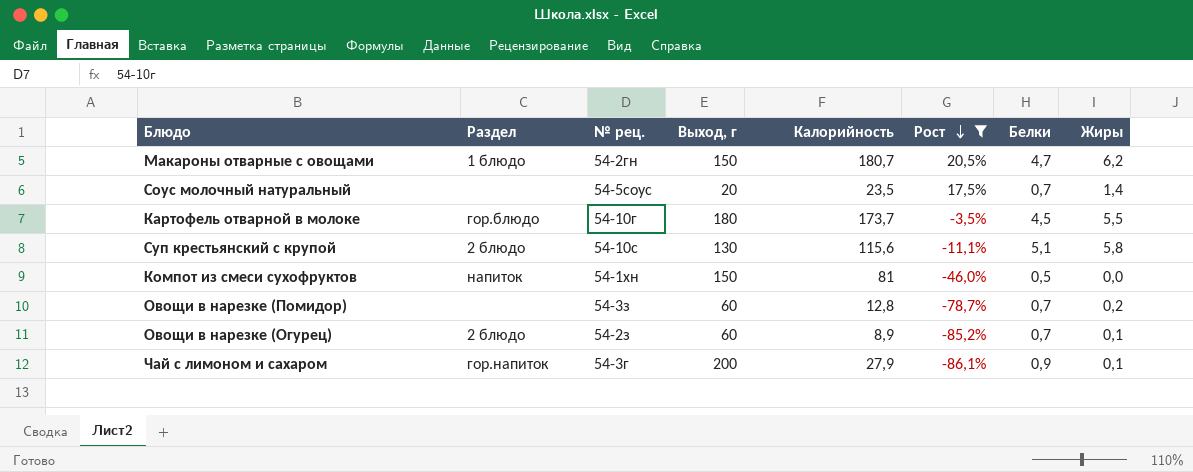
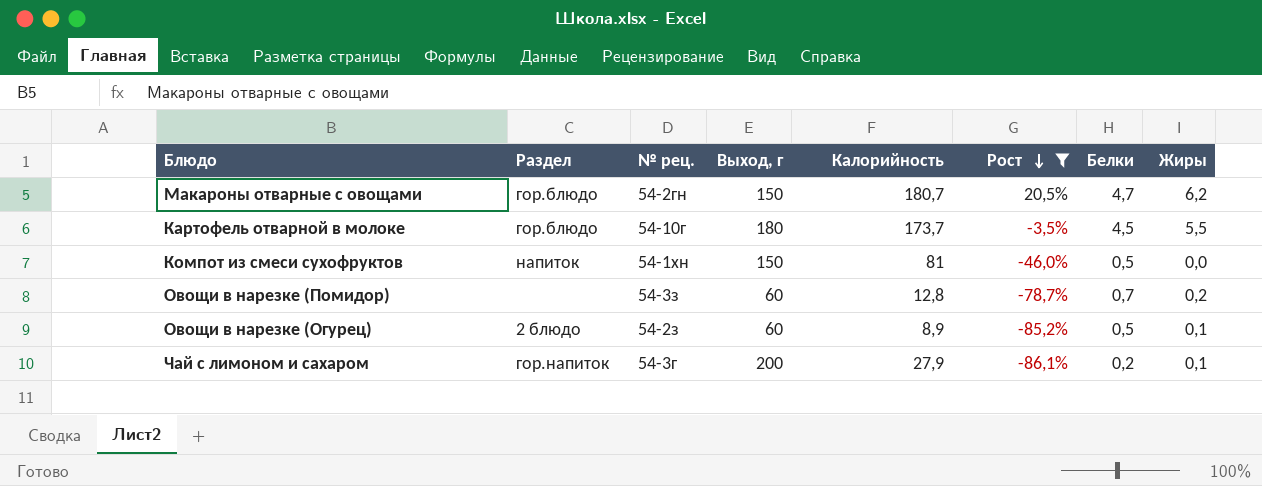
row Соус молочный натуральный: none | 54-5соус | 20 | 23,5 | 17,5% | 0,7 | 1,4 -> none
row Суп крестьянский с крупой: 2 блюдо | 54-10с | 130 | 115,6 | -11,1% | 5,1 | 5,8 -> none
Макароны отварные с овощами | Раздел: 1 блюдо -> гор.блюдо
Овощи в нарезке (Огурец) | Белки: 0,7 -> 0,5
Чай с лимоном и сахаром | Белки: 0,9 -> 0,2

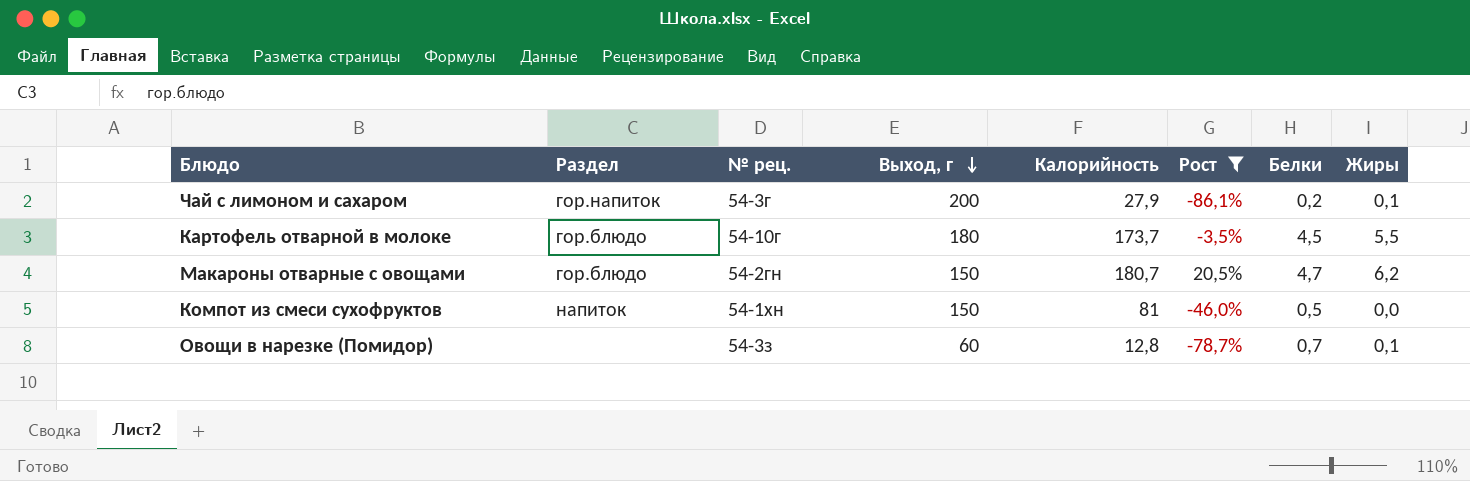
row order: Рост descending -> Выход, г descending
row Овощи в нарезке (Огурец): 2 блюдо | 54-2з | 60 | 8,9 | -85,2% | 0,5 | 0,1 -> none
Овощи в нарезке (Помидор) | Жиры: 0,2 -> 0,1

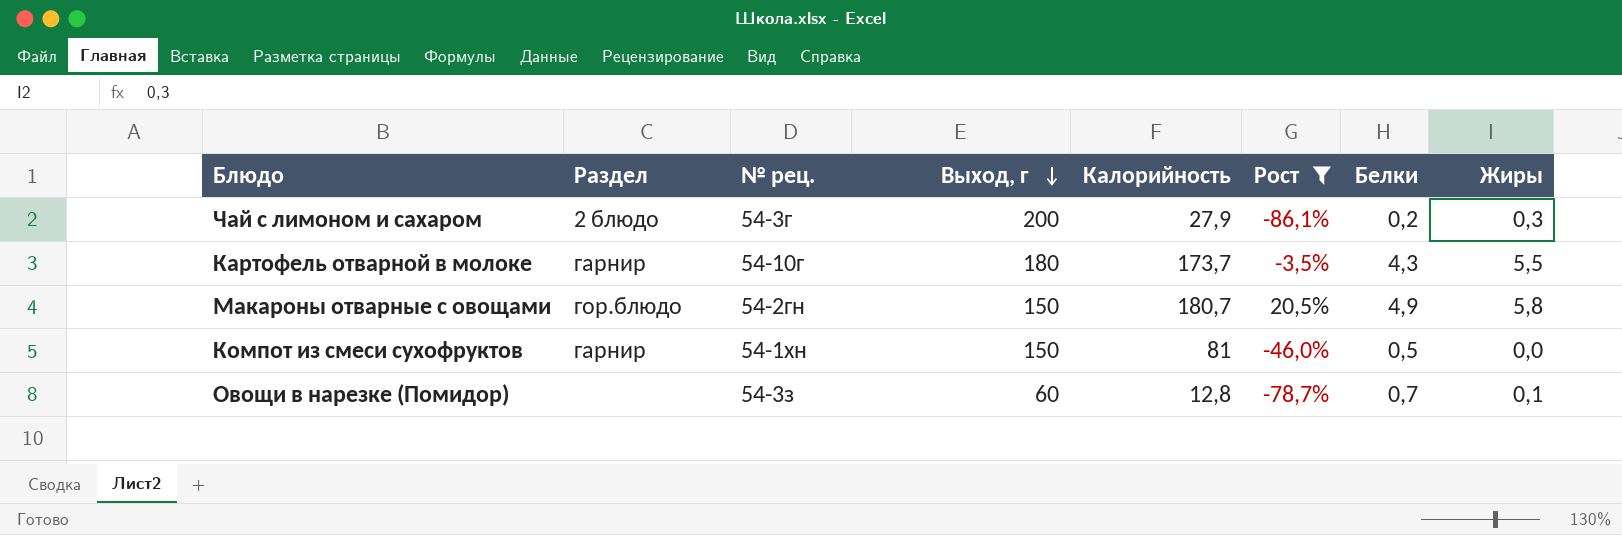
Чай с лимоном и сахаром | Раздел: гор.напиток -> 2 блюдо
Чай с лимоном и сахаром | Жиры: 0,1 -> 0,3
Картофель отварной в молоке | Раздел: гор.блюдо -> гарнир
Картофель отварной в молоке | Белки: 4,5 -> 4,3
Макароны отварные с овощами | Белки: 4,7 -> 4,9
Макароны отварные с овощами | Жиры: 6,2 -> 5,8
Компот из смеси сухофруктов | Раздел: напиток -> гарнир

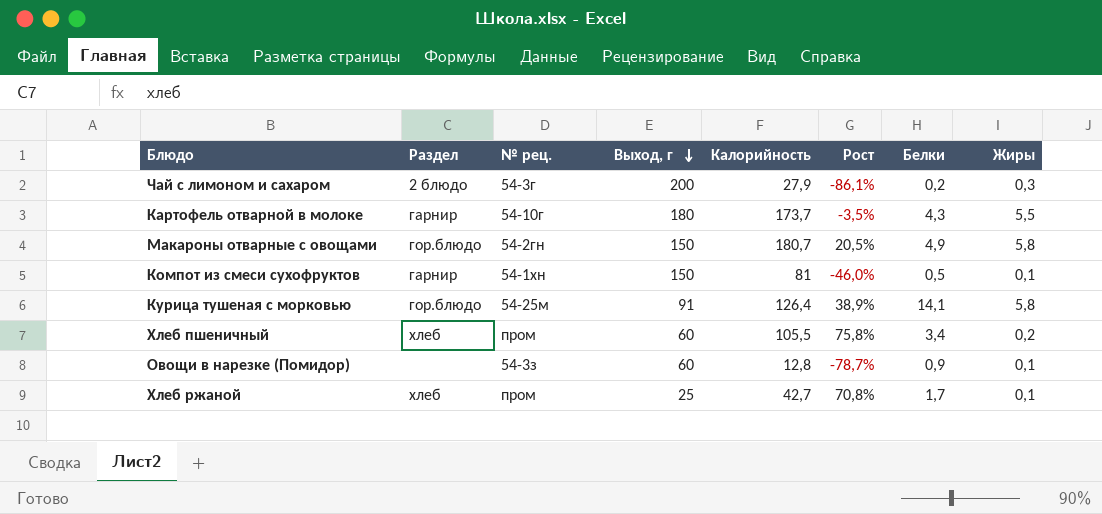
filter: Рост <= 20,5% -> none
Компот из смеси сухофруктов | Жиры: 0,0 -> 0,1
Овощи в нарезке (Помидор) | Белки: 0,7 -> 0,9

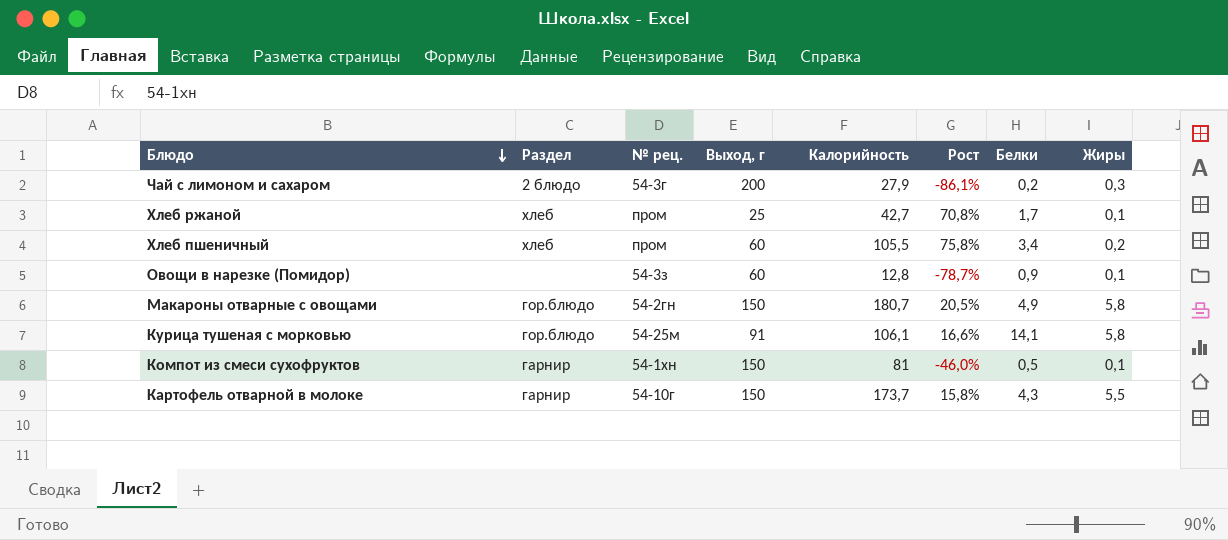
row order: Выход, г descending -> Блюдо descending
Курица тушеная с морковью | Калорийность: 126,4 -> 106,1
Курица тушеная с морковью | Рост: 38,9% -> 16,6%
Картофель отварной в молоке | Выход, г: 180 -> 150
Картофель отварной в молоке | Рост: -3,5% -> 15,8%

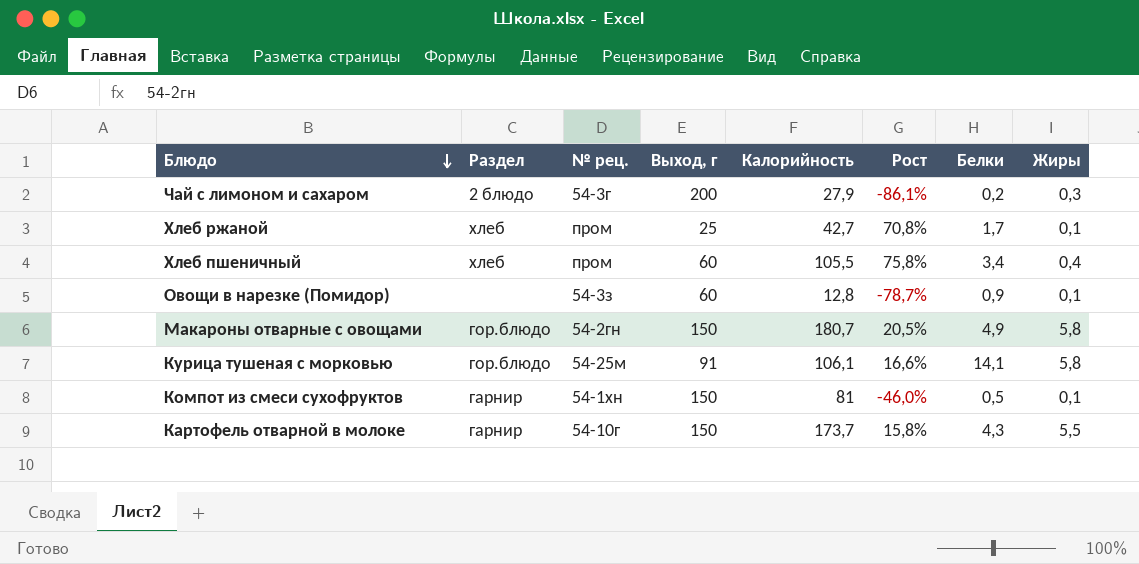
Хлеб пшеничный | Жиры: 0,2 -> 0,4

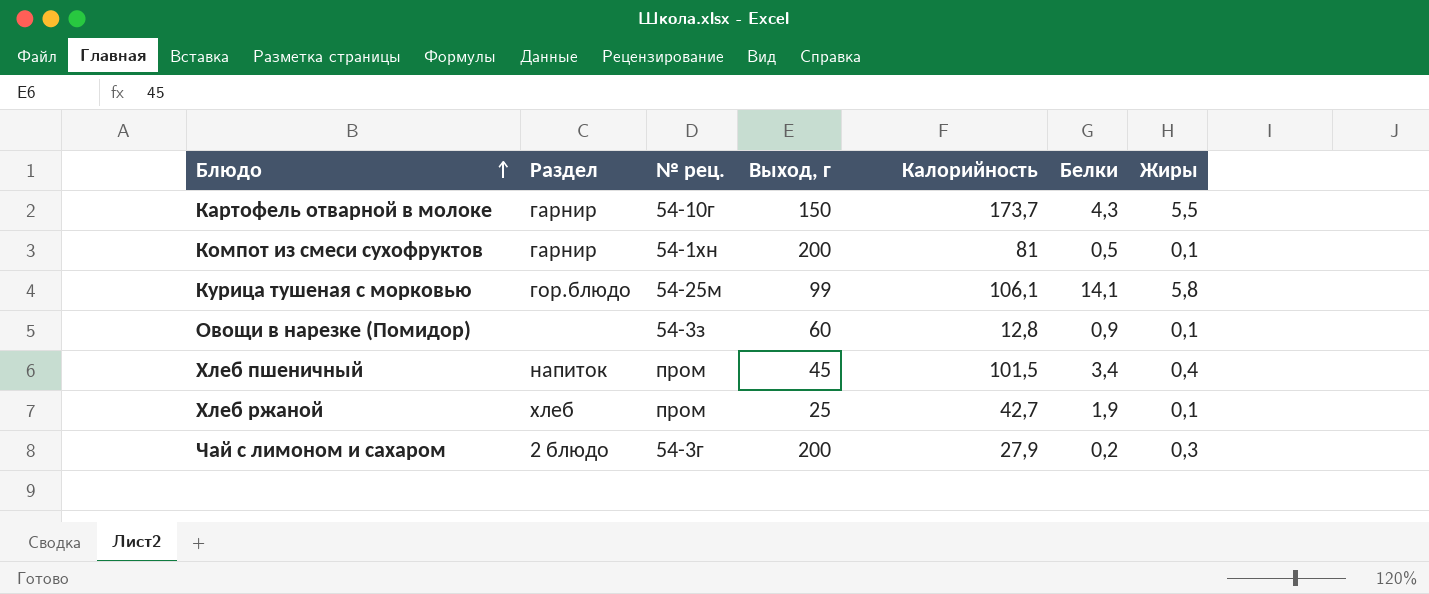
row order: Блюдо descending -> Блюдо ascending
column Рост | formula: ([Калорийность] - [Выход, г]) / [Выход, г] -> none
row Макароны отварные с овощами: гор.блюдо | 54-2гн | 150 | 180,7 | 20,5% | 4,9 | 5,8 -> none
Компот из смеси сухофруктов | Выход, г: 150 -> 200
Курица тушеная с морковью | Выход, г: 91 -> 99
Хлеб пшеничный | Раздел: хлеб -> напиток
Хлеб пшеничный | Выход, г: 60 -> 45
Хлеб пшеничный | Калорийность: 105,5 -> 101,5
Хлеб ржаной | Белки: 1,7 -> 1,9

